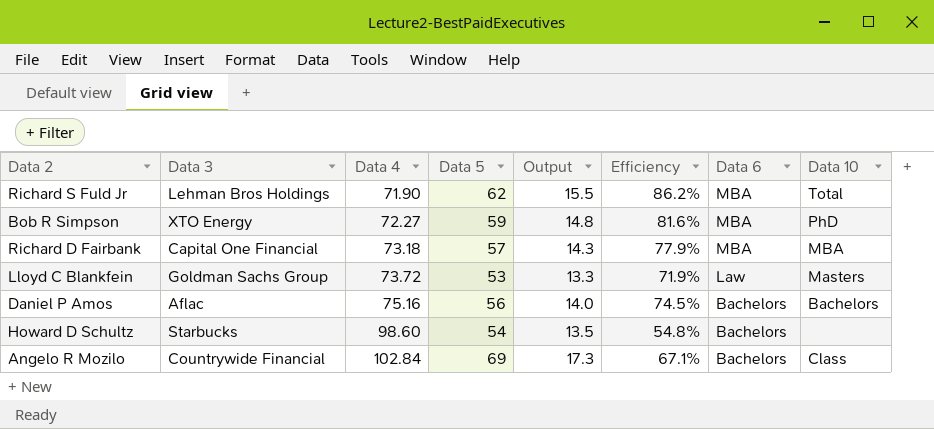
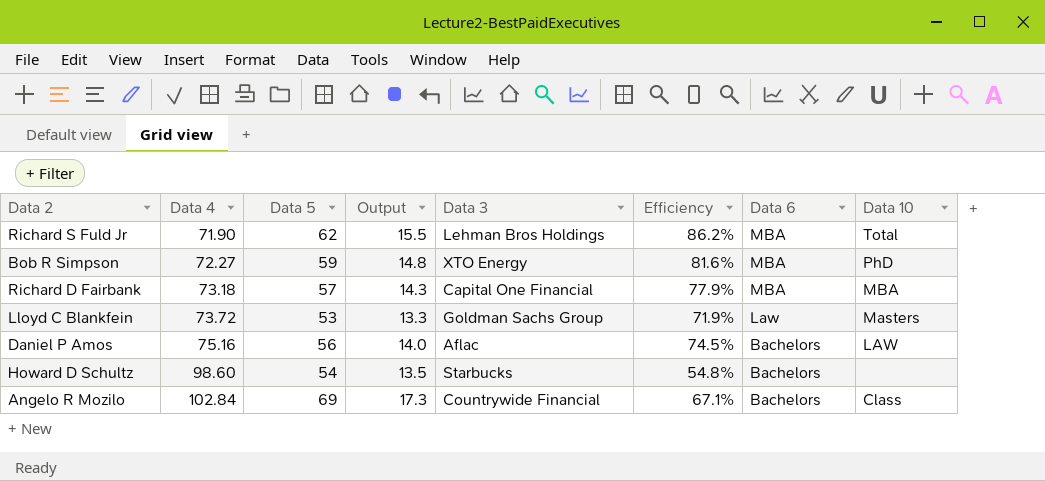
column Data 3 | position: 2 -> 5
Daniel P Amos | Data 10: Bachelors -> LAW

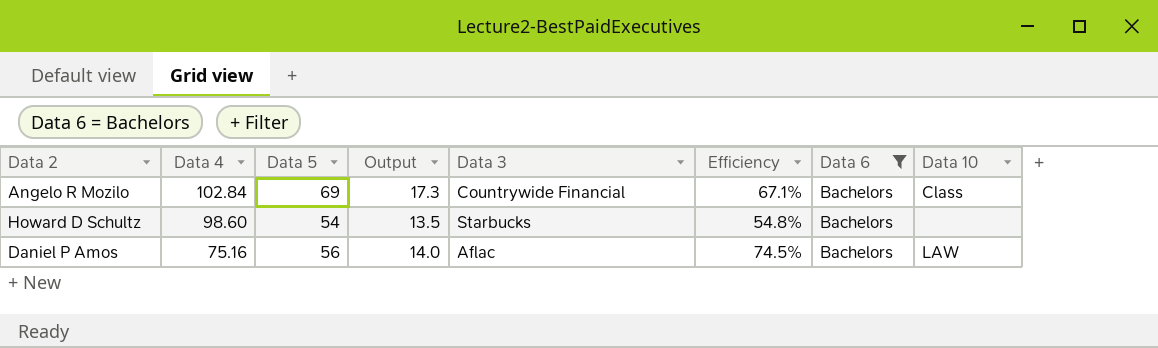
filter: none -> Data 6 = Bachelors
row order: Data 4 ascending -> Data 4 descending

